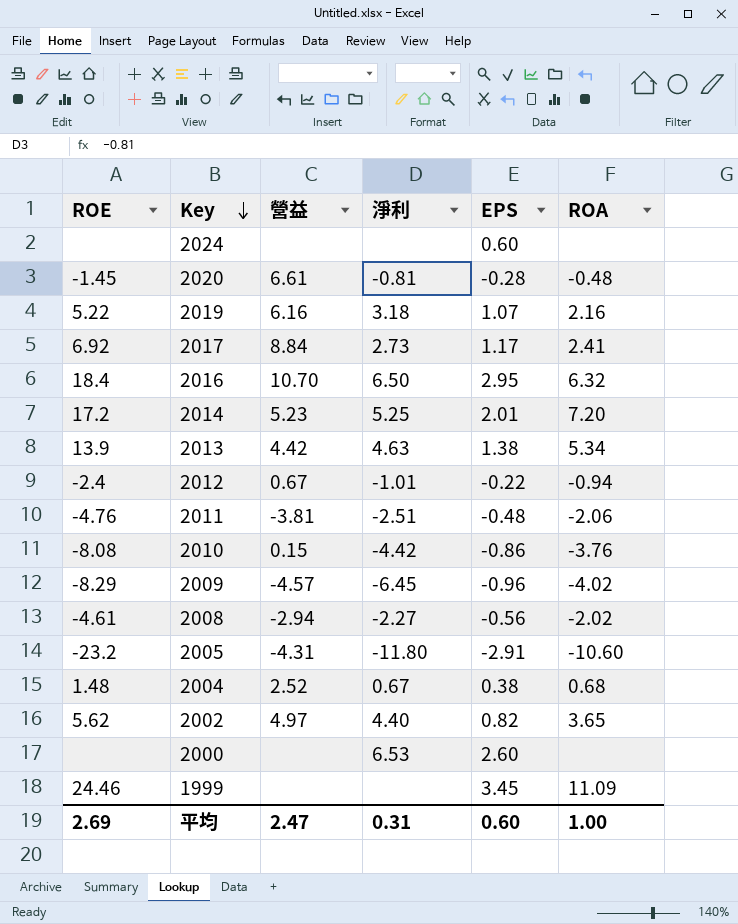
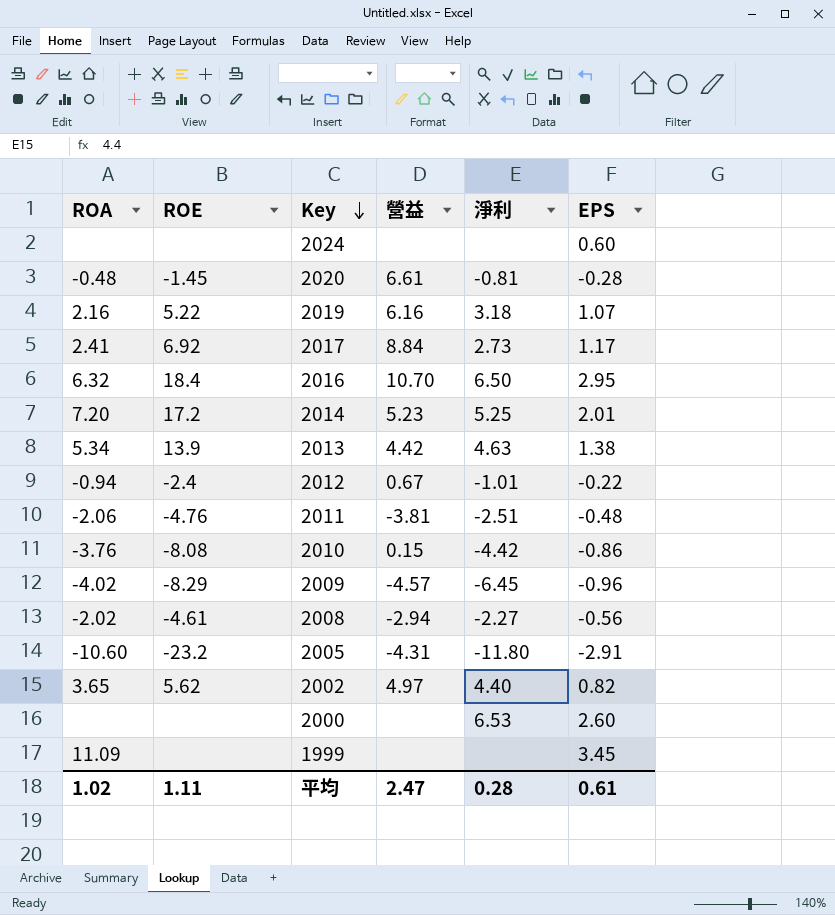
column ROA | position: 6 -> 1
row 2004: 1.48 | 2.52 | 0.67 | 0.38 | 0.68 -> none
1999 | ROE: 24.46 -> none
平均 | ROA: 1.00 -> 1.02
平均 | ROE: 2.69 -> 1.11
平均 | 淨利: 0.31 -> 0.28
平均 | EPS: 0.60 -> 0.61

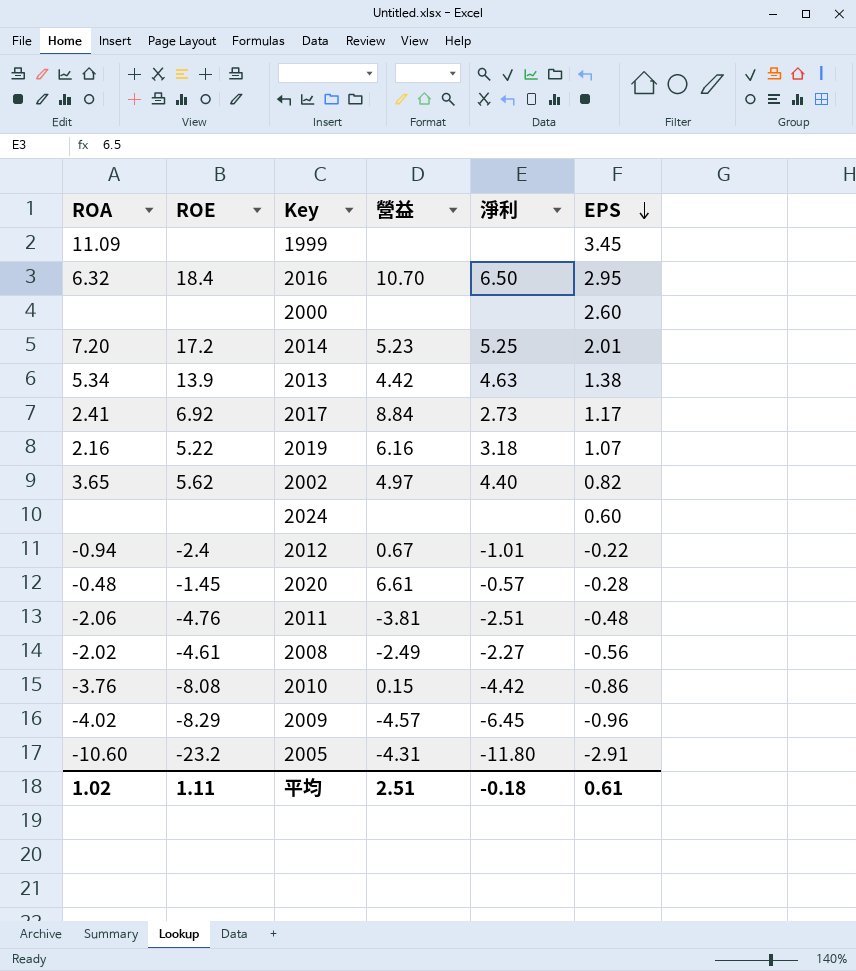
row order: Key descending -> EPS descending
2000 | 淨利: 6.53 -> none
2020 | 淨利: -0.81 -> -0.57
2008 | 營益: -2.94 -> -2.49
平均 | 營益: 2.47 -> 2.51
平均 | 淨利: 0.28 -> -0.18

